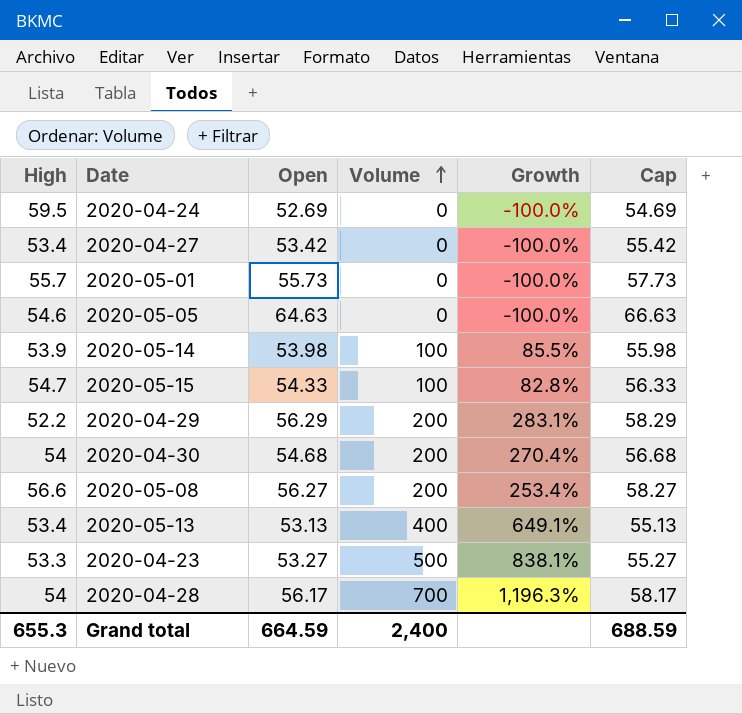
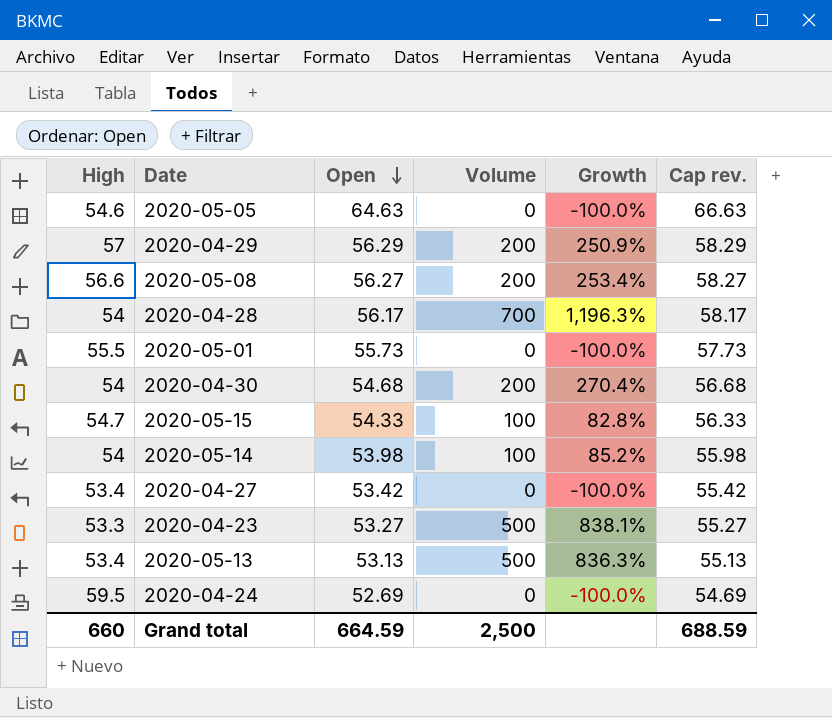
row order: Volume ascending -> Open descending
column name: Cap -> Cap rev.
2020-04-29 | High: 52.2 -> 57
2020-04-29 | Growth: 283.1% -> 250.9%
2020-05-01 | High: 55.7 -> 55.5
2020-05-14 | High: 53.9 -> 54
2020-05-14 | Growth: 85.5% -> 85.2%
2020-05-13 | Volume: 400 -> 500
2020-05-13 | Growth: 649.1% -> 836.3%
Grand total | High: 655.3 -> 660
Grand total | Volume: 2,400 -> 2,500

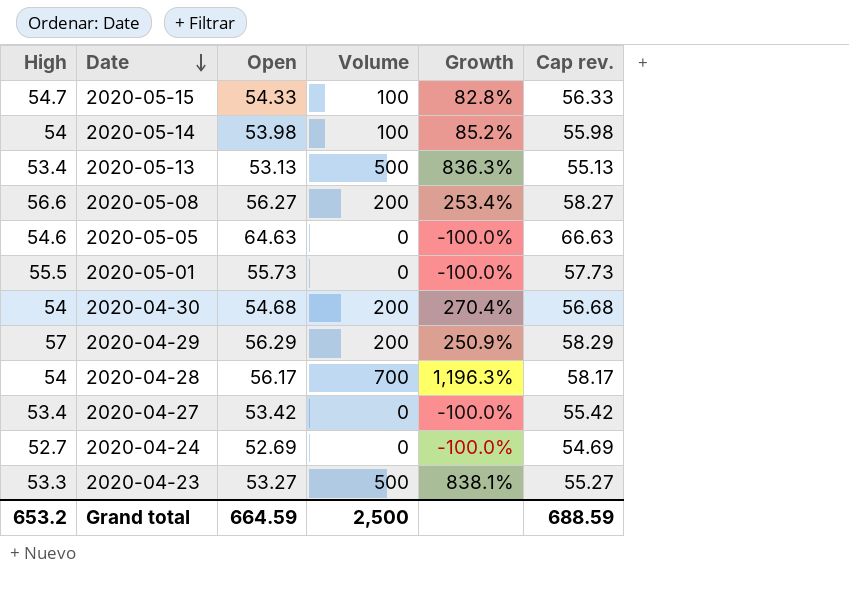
row order: Open descending -> Date descending
2020-04-24 | High: 59.5 -> 52.7
Grand total | High: 660 -> 653.2

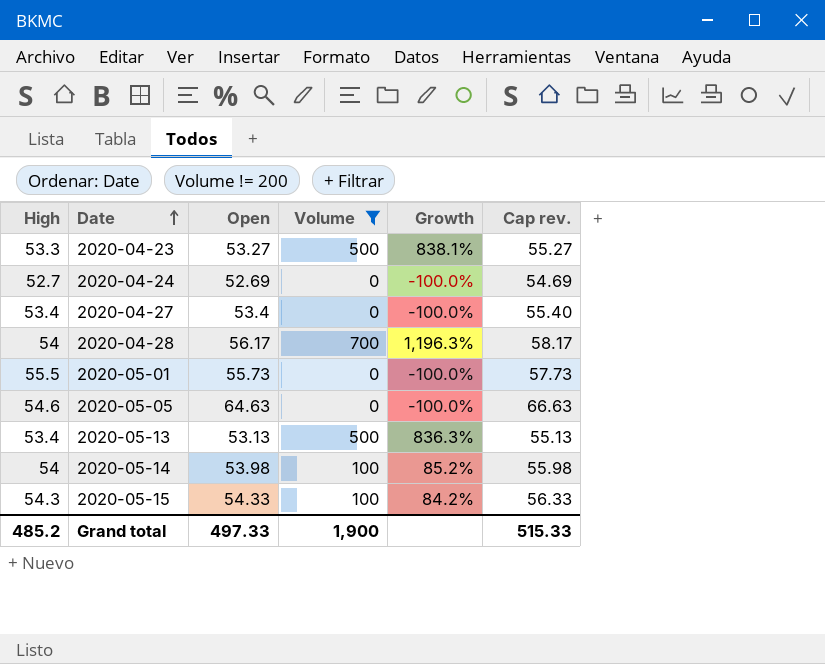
filter: none -> Volume != 200
row order: Date descending -> Date ascending
2020-04-27 | Open: 53.42 -> 53.4
2020-04-27 | Cap rev.: 55.42 -> 55.40
2020-05-15 | High: 54.7 -> 54.3
2020-05-15 | Growth: 82.8% -> 84.2%
Grand total | High: 653.2 -> 485.2
Grand total | Open: 664.59 -> 497.33
Grand total | Volume: 2,500 -> 1,900
Grand total | Cap rev.: 688.59 -> 515.33

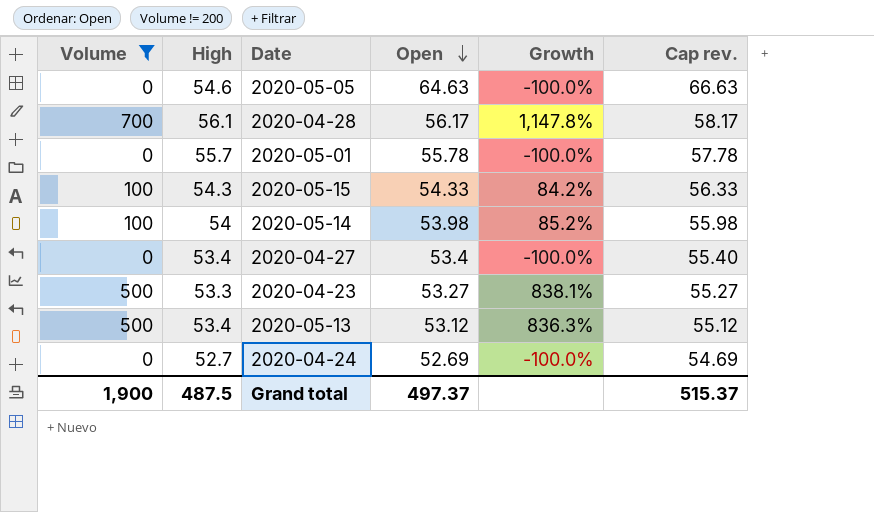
row order: Date ascending -> Open descending
column Volume | position: 4 -> 1
2020-04-28 | High: 54 -> 56.1
2020-04-28 | Growth: 1,196.3% -> 1,147.8%
2020-05-01 | High: 55.5 -> 55.7
2020-05-01 | Open: 55.73 -> 55.78
2020-05-01 | Cap rev.: 57.73 -> 57.78
2020-05-13 | Open: 53.13 -> 53.12
2020-05-13 | Cap rev.: 55.13 -> 55.12
Grand total | High: 485.2 -> 487.5
Grand total | Open: 497.33 -> 497.37
Grand total | Cap rev.: 515.33 -> 515.37

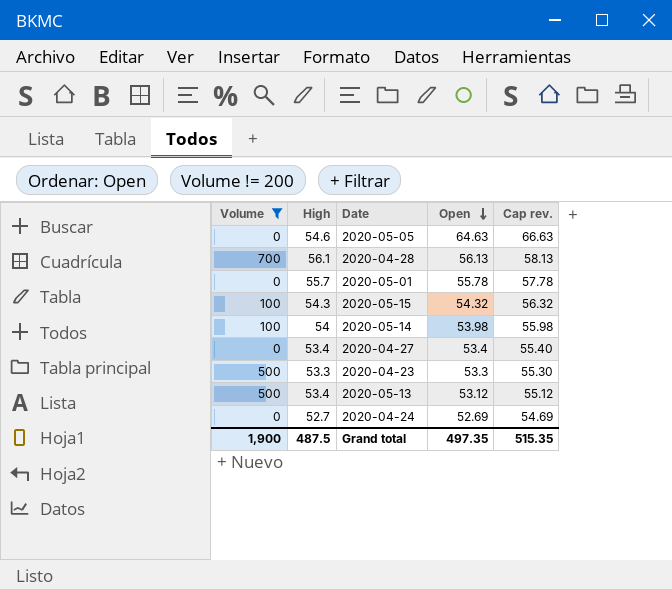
column Growth | formula: ([Volume] - [High]) / [High] -> none
2020-04-28 | Open: 56.17 -> 56.13
2020-04-28 | Cap rev.: 58.17 -> 58.13
2020-05-15 | Open: 54.33 -> 54.32
2020-05-15 | Cap rev.: 56.33 -> 56.32
2020-04-23 | Open: 53.27 -> 53.3
2020-04-23 | Cap rev.: 55.27 -> 55.30
Grand total | Open: 497.37 -> 497.35
Grand total | Cap rev.: 515.37 -> 515.35

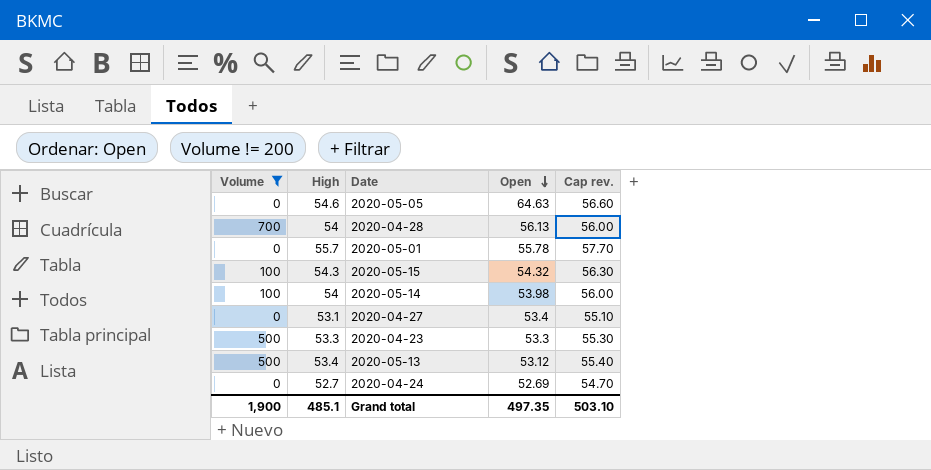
column Cap rev. | formula: [Open] + 2 -> [High] + 2
2020-04-28 | High: 56.1 -> 54
2020-04-27 | High: 53.4 -> 53.1
Grand total | High: 487.5 -> 485.1
Grand total | Cap rev.: 515.35 -> 503.10

